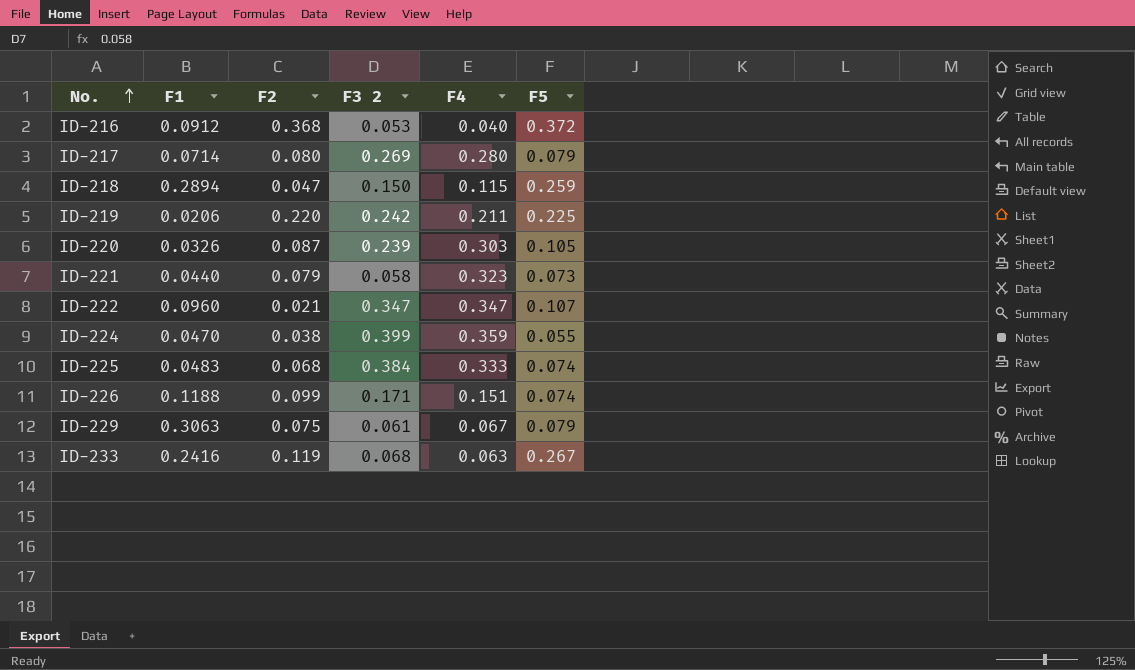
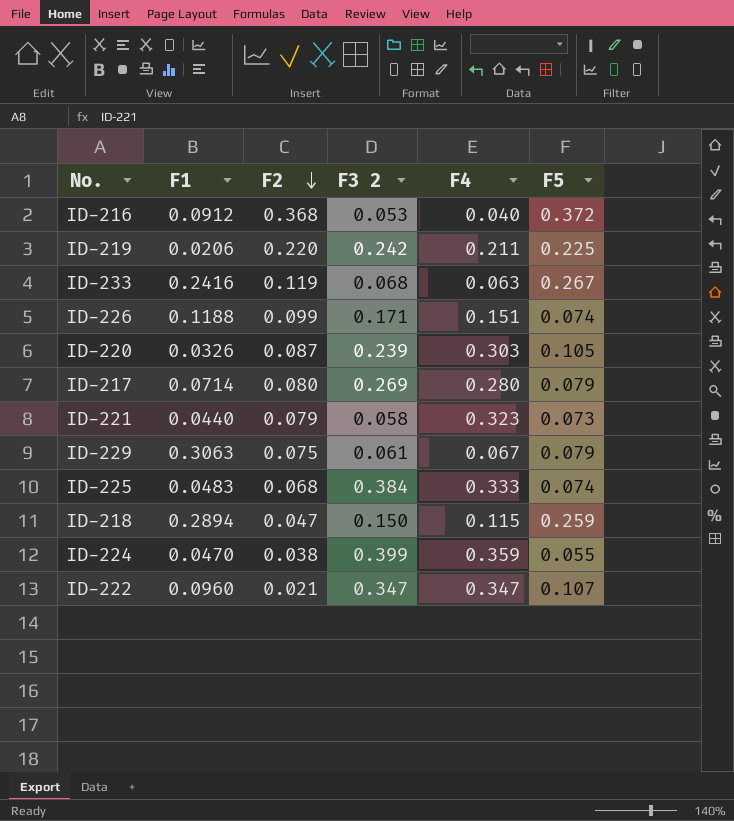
row order: No. ascending -> F2 descending

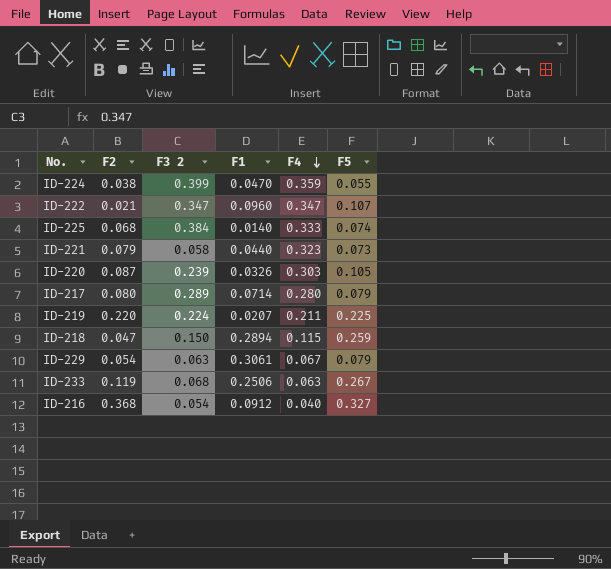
row order: F2 descending -> F4 descending
column F1 | position: 2 -> 4
row ID-226: 0.1188 | 0.099 | 0.171 | 0.151 | 0.074 -> none
ID-225 | F1: 0.0483 -> 0.0140
ID-217 | F3 2: 0.269 -> 0.289
ID-219 | F3 2: 0.242 -> 0.224
ID-219 | F1: 0.0206 -> 0.0207
ID-229 | F2: 0.075 -> 0.054
ID-229 | F3 2: 0.061 -> 0.063
ID-229 | F1: 0.3063 -> 0.3061
ID-233 | F1: 0.2416 -> 0.2506
ID-216 | F3 2: 0.053 -> 0.054
ID-216 | F5: 0.372 -> 0.327

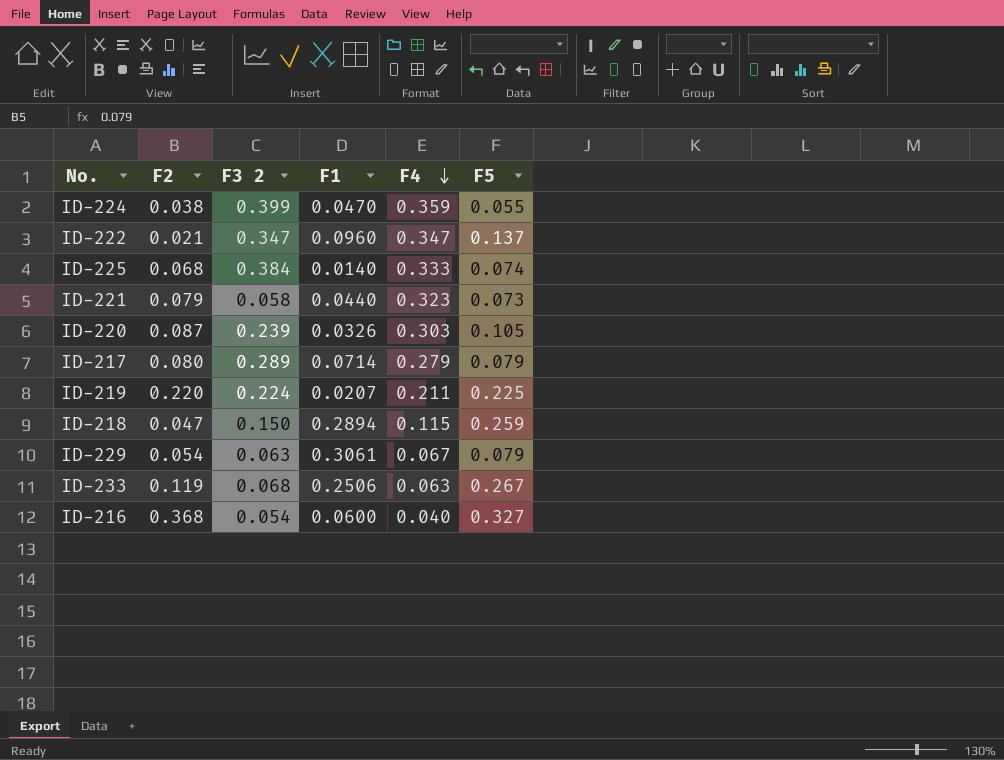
ID-222 | F5: 0.107 -> 0.137
ID-217 | F4: 0.280 -> 0.279
ID-216 | F1: 0.0912 -> 0.0600

